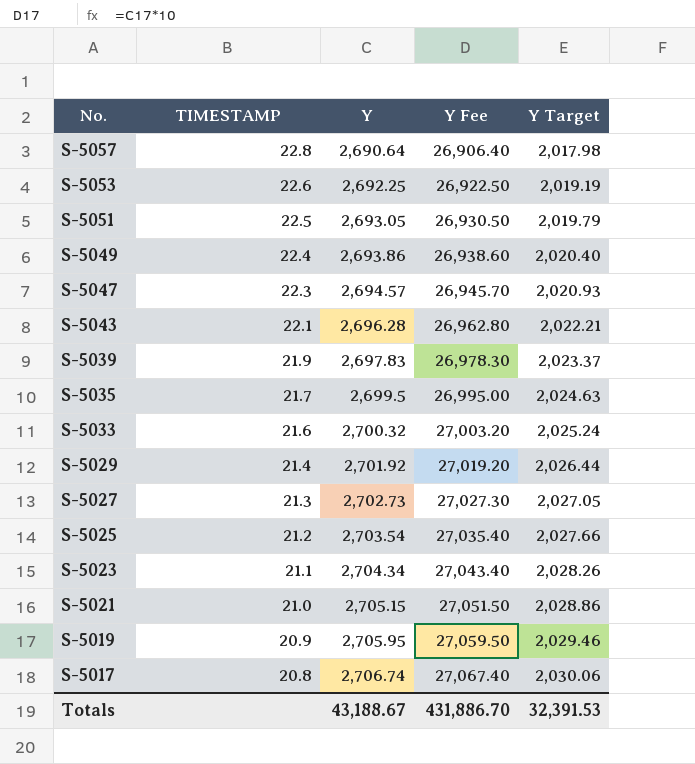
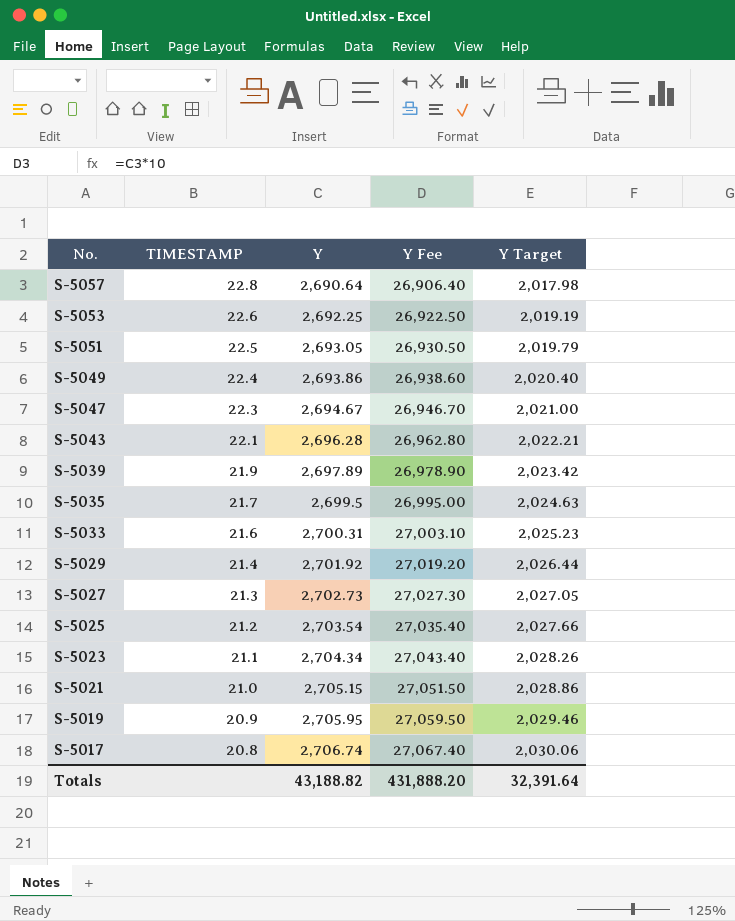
S-5047 | Y: 2,694.57 -> 2,694.67
S-5047 | Y Fee: 26,945.70 -> 26,946.70
S-5047 | Y Target: 2,020.93 -> 2,021.00
S-5039 | Y: 2,697.83 -> 2,697.89
S-5039 | Y Fee: 26,978.30 -> 26,978.90
S-5039 | Y Target: 2,023.37 -> 2,023.42
S-5033 | Y: 2,700.32 -> 2,700.31
S-5033 | Y Fee: 27,003.20 -> 27,003.10
S-5033 | Y Target: 2,025.24 -> 2,025.23
Totals | Y: 43,188.67 -> 43,188.82
Totals | Y Fee: 431,886.70 -> 431,888.20
Totals | Y Target: 32,391.53 -> 32,391.64

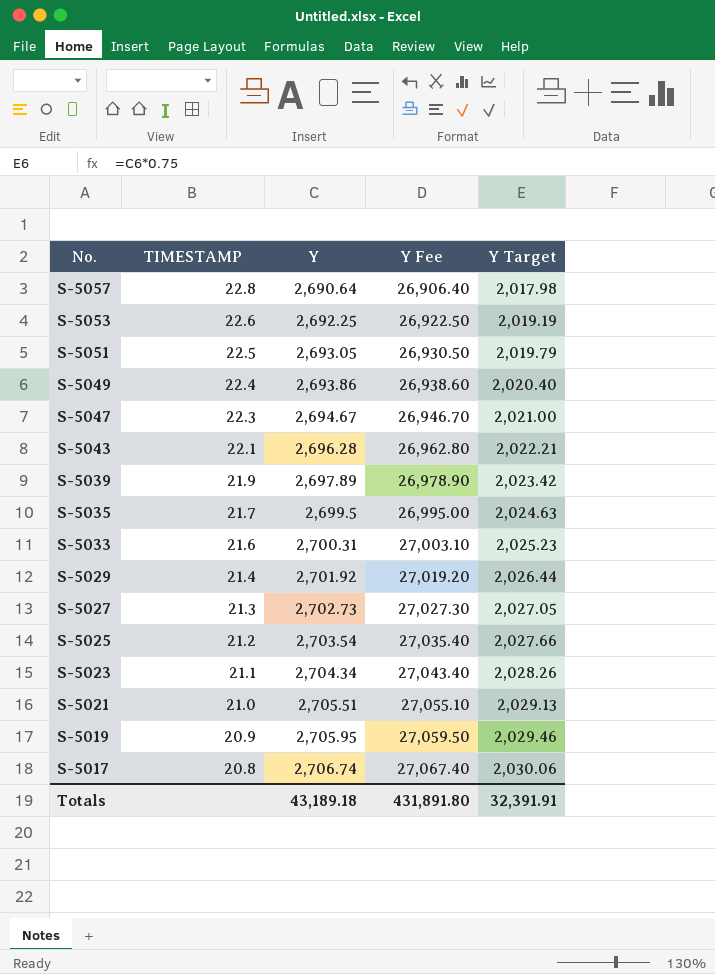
S-5021 | Y: 2,705.15 -> 2,705.51
S-5021 | Y Fee: 27,051.50 -> 27,055.10
S-5021 | Y Target: 2,028.86 -> 2,029.13
Totals | Y: 43,188.82 -> 43,189.18
Totals | Y Fee: 431,888.20 -> 431,891.80
Totals | Y Target: 32,391.64 -> 32,391.91

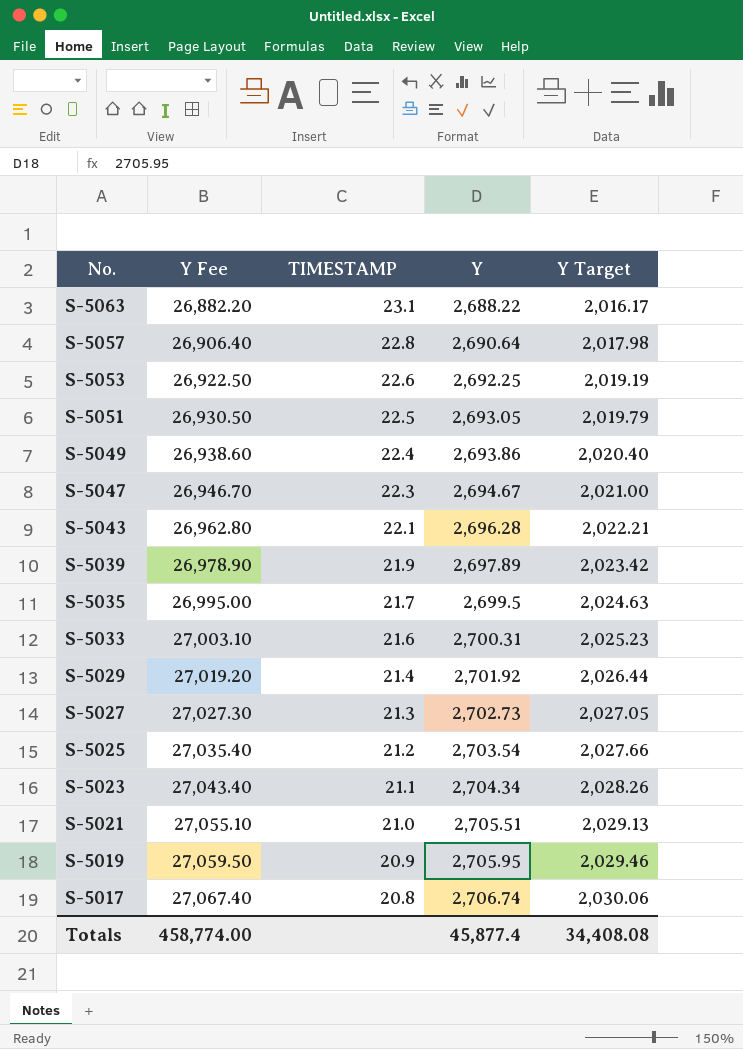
column Y Fee | position: 4 -> 2
row S-5063: none -> 26,882.20 | 23.1 | 2,688.22 | 2,016.17
Totals | Y Fee: 431,891.80 -> 458,774.00
Totals | Y: 43,189.18 -> 45,877.4
Totals | Y Target: 32,391.91 -> 34,408.08

